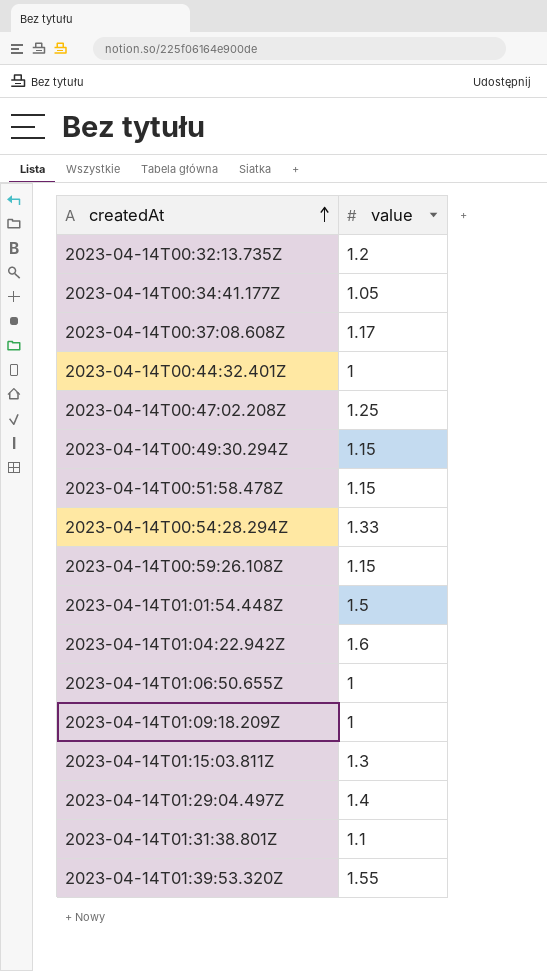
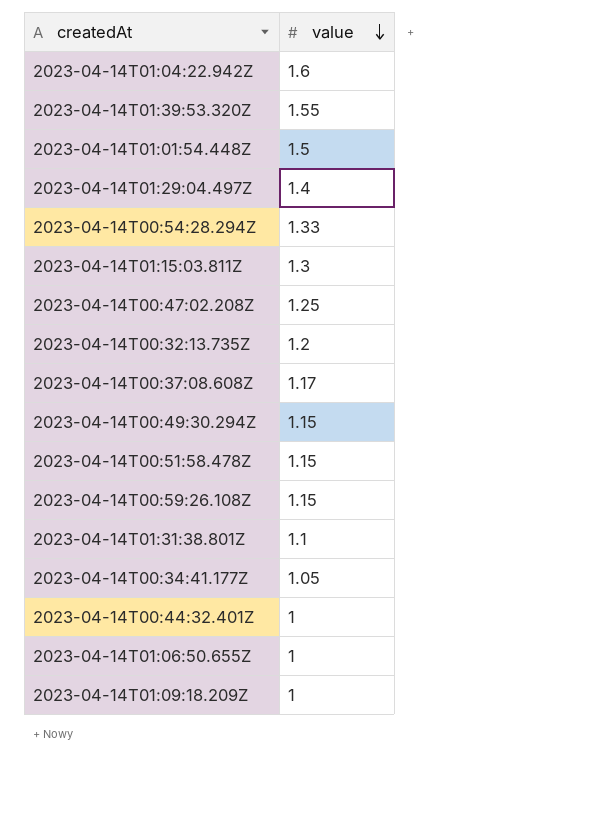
row order: createdAt ascending -> value descending

